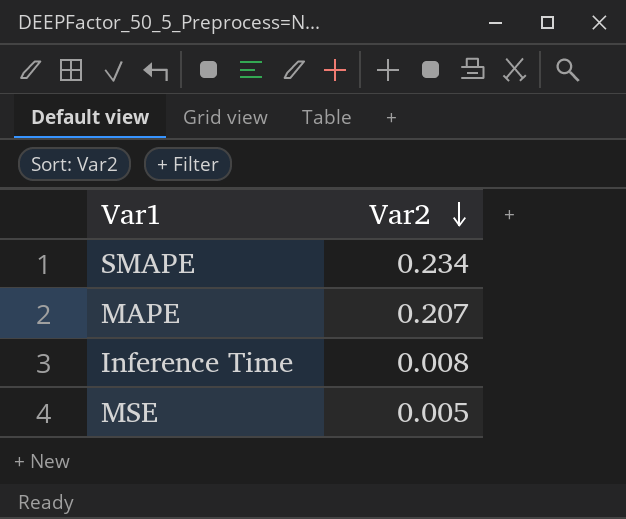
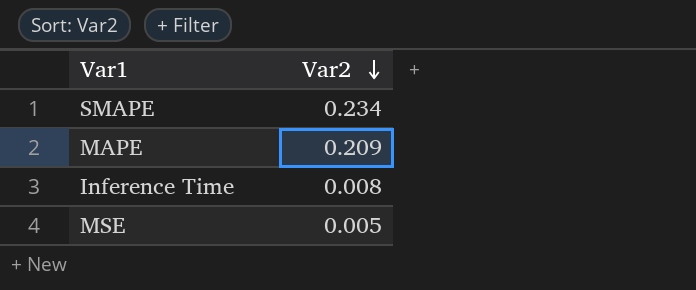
MAPE | Var2: 0.207 -> 0.209

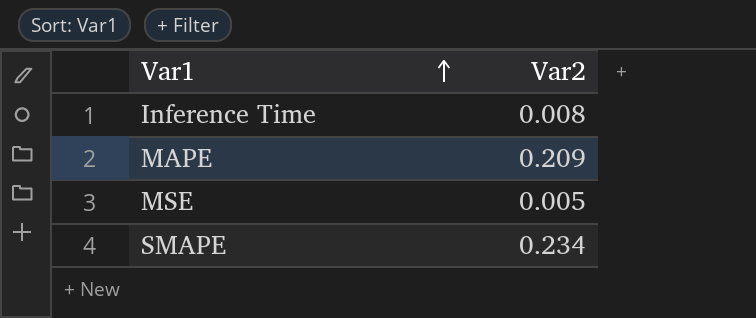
row order: Var2 descending -> Var1 ascending

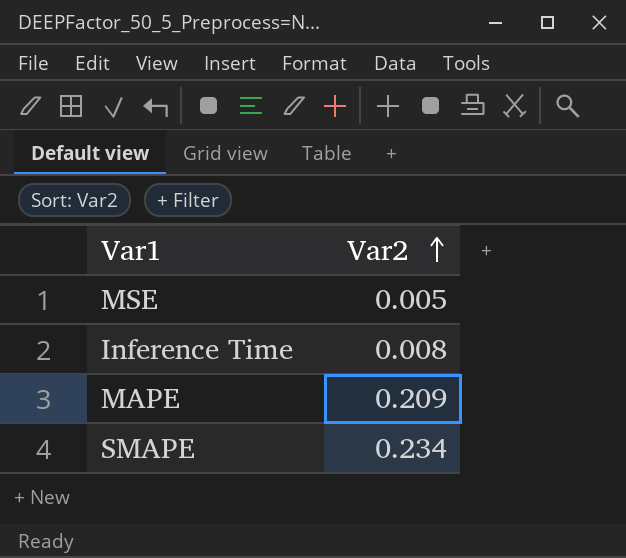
row order: Var1 ascending -> Var2 ascending

